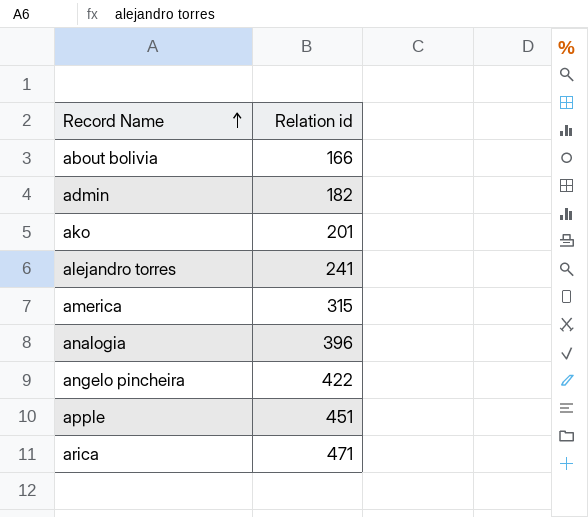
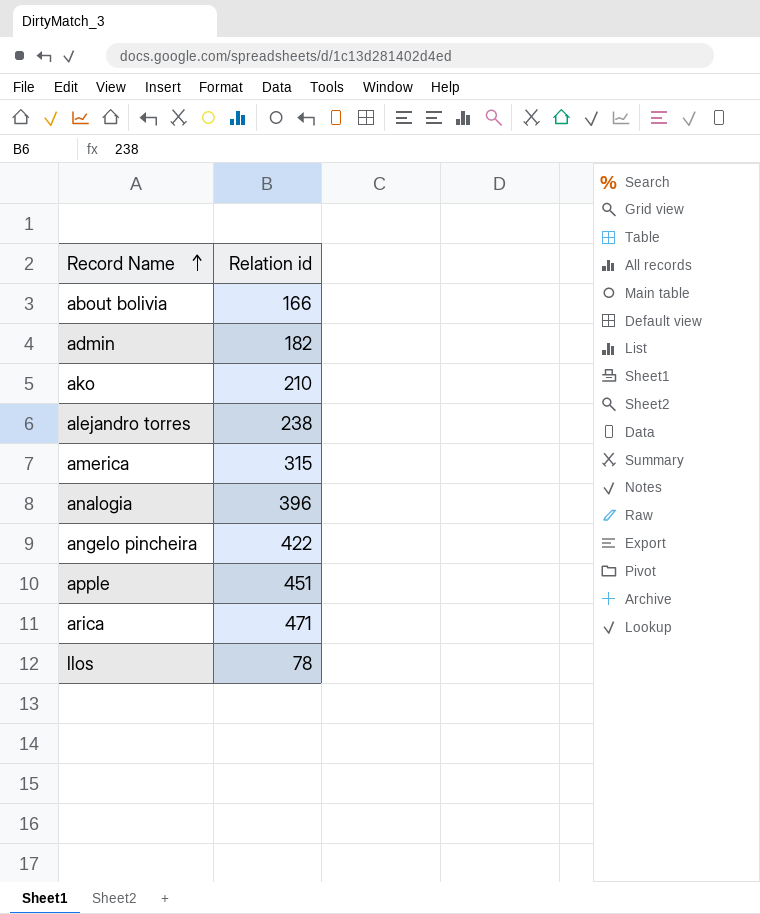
ako | Relation id: 201 -> 210
alejandro torres | Relation id: 241 -> 238
row llos: none -> 78

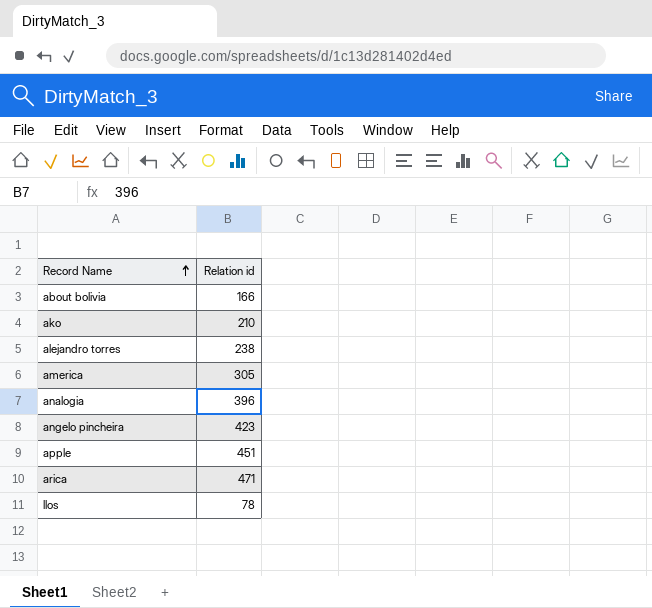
row admin: 182 -> none
america | Relation id: 315 -> 305
angelo pincheira | Relation id: 422 -> 423

